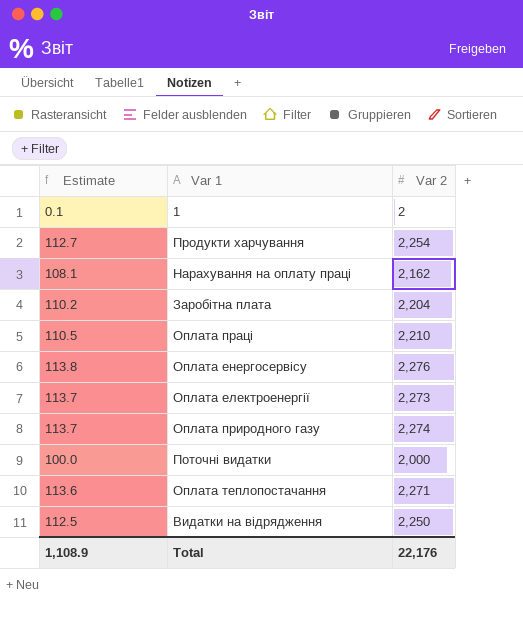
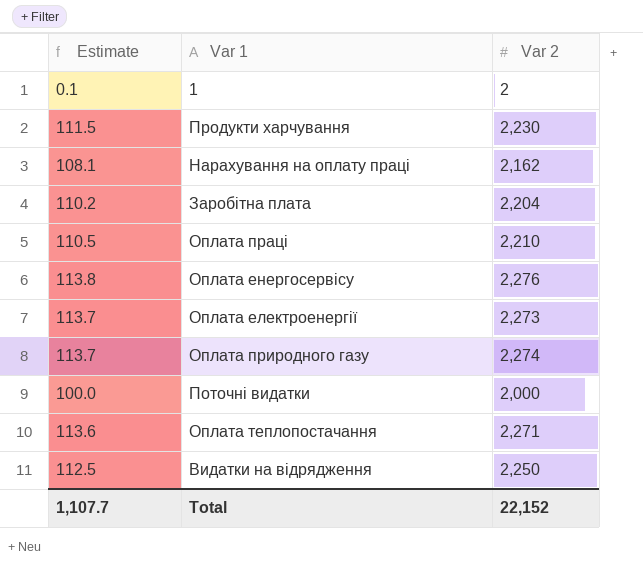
Продукти харчування | Estimate: 112.7 -> 111.5
Продукти харчування | Var 2: 2,254 -> 2,230
Total | Estimate: 1,108.9 -> 1,107.7
Total | Var 2: 22,176 -> 22,152

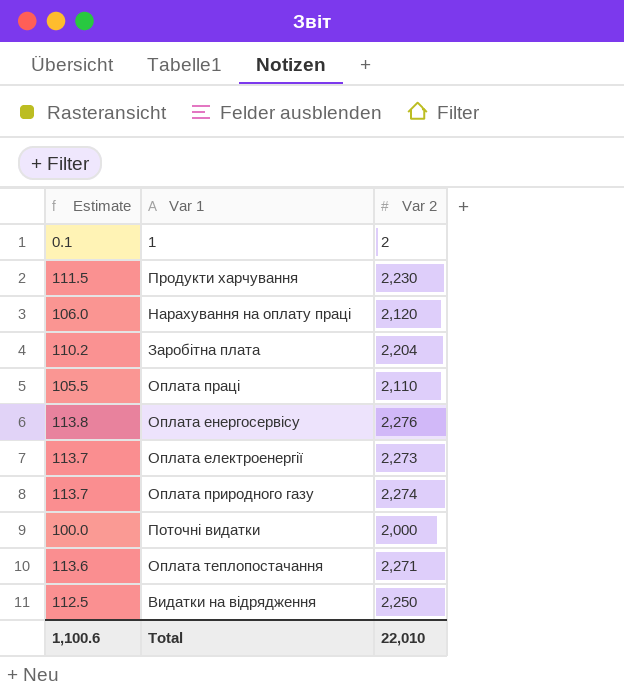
Нарахування на оплату праці | Estimate: 108.1 -> 106.0
Нарахування на оплату праці | Var 2: 2,162 -> 2,120
Оплата праці | Estimate: 110.5 -> 105.5
Оплата праці | Var 2: 2,210 -> 2,110
Total | Estimate: 1,107.7 -> 1,100.6
Total | Var 2: 22,152 -> 22,010

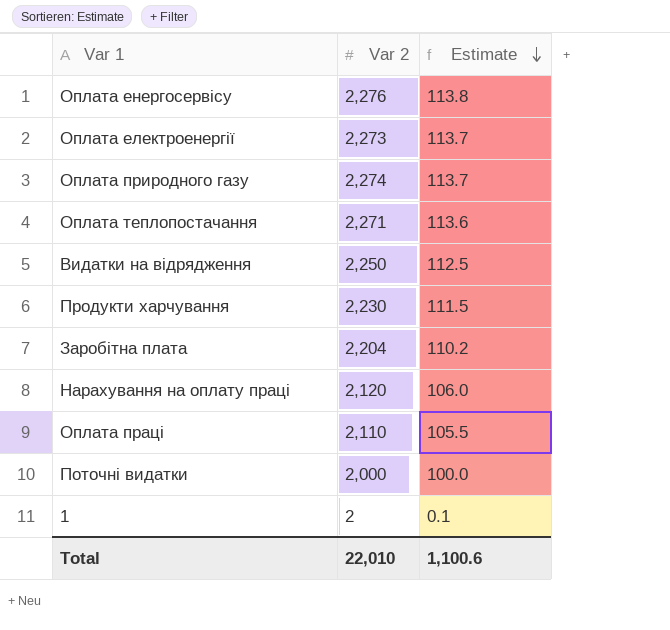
row order: none -> Estimate descending
column Estimate | position: 1 -> 3

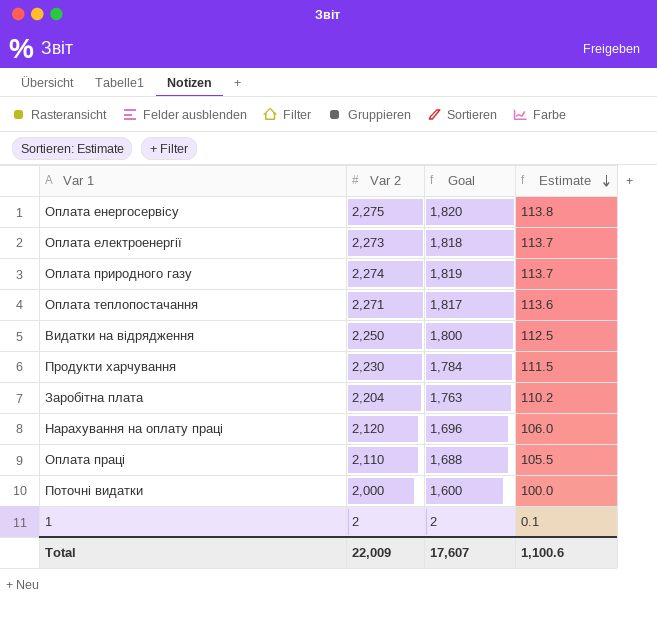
column Goal | formula: none -> [Var 2] * 0.8
Оплата енергосервісу | Var 2: 2,276 -> 2,275
Total | Var 2: 22,010 -> 22,009

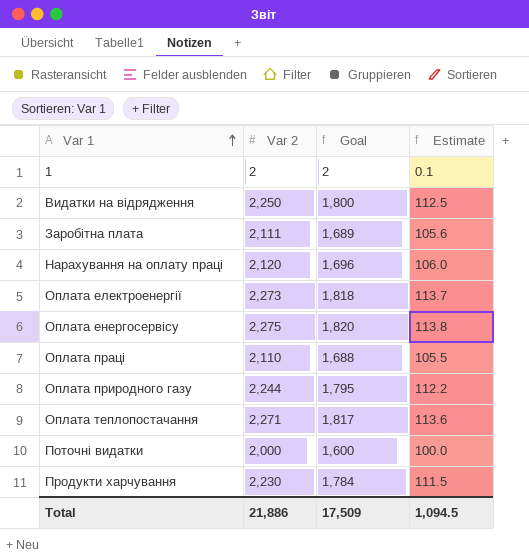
row order: Estimate descending -> Var 1 ascending
Заробітна плата | Var 2: 2,204 -> 2,111
Заробітна плата | Goal: 1,763 -> 1,689
Заробітна плата | Estimate: 110.2 -> 105.6
Оплата природного газу | Var 2: 2,274 -> 2,244
Оплата природного газу | Goal: 1,819 -> 1,795
Оплата природного газу | Estimate: 113.7 -> 112.2
Total | Var 2: 22,009 -> 21,886
Total | Goal: 17,607 -> 17,509
Total | Estimate: 1,100.6 -> 1,094.5

